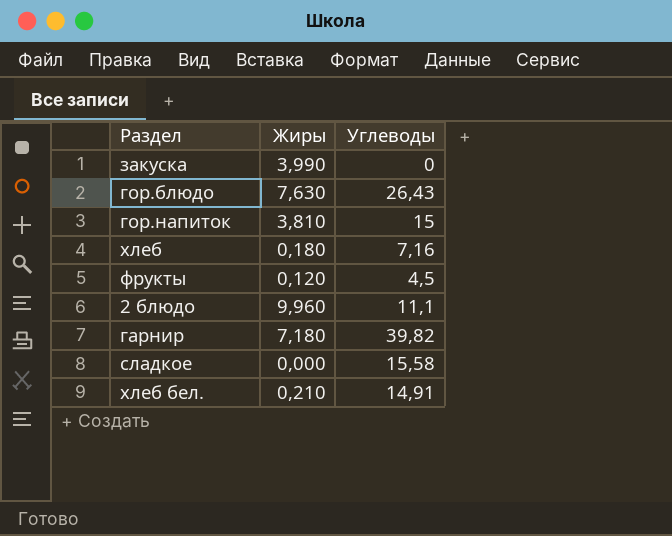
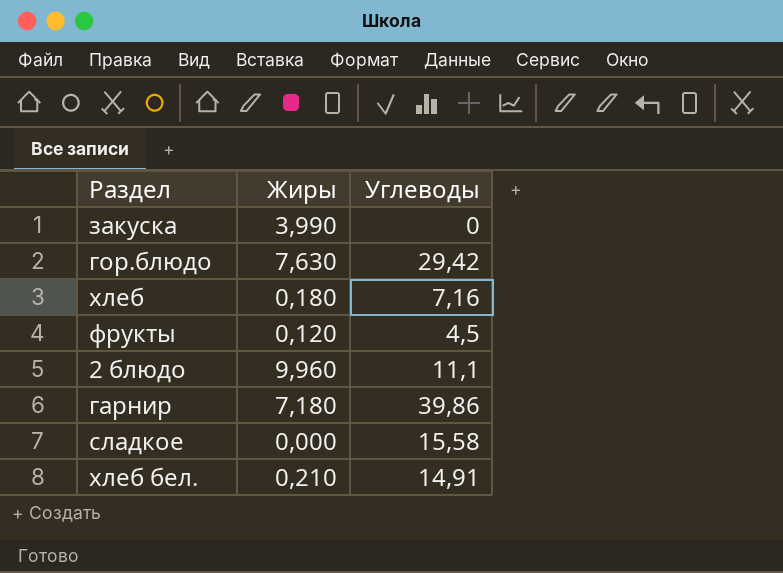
row гор.напиток: 3,810 | 15 -> none
гор.блюдо | Углеводы: 26,43 -> 29,42
гарнир | Углеводы: 39,82 -> 39,86

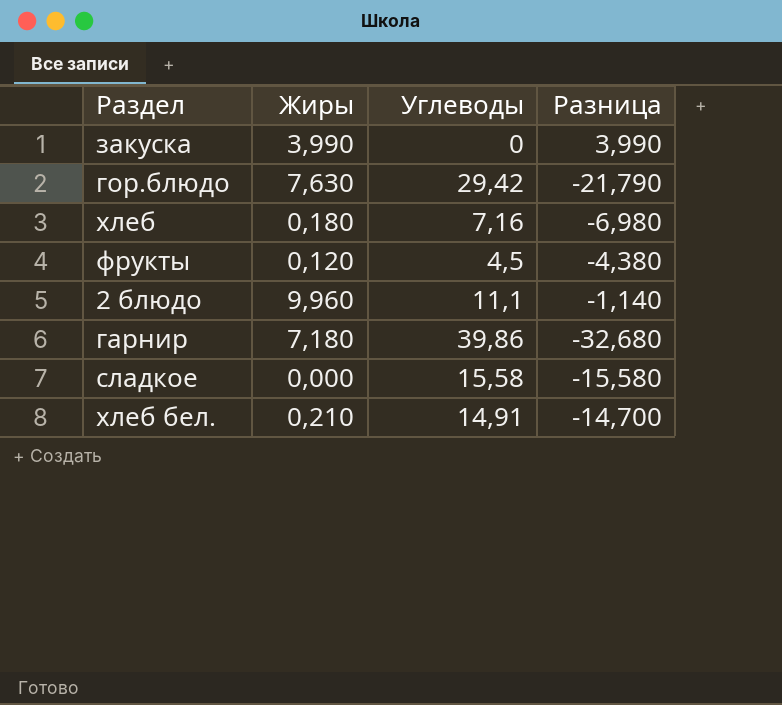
column Разница | formula: none -> [Жиры] - [Углеводы]

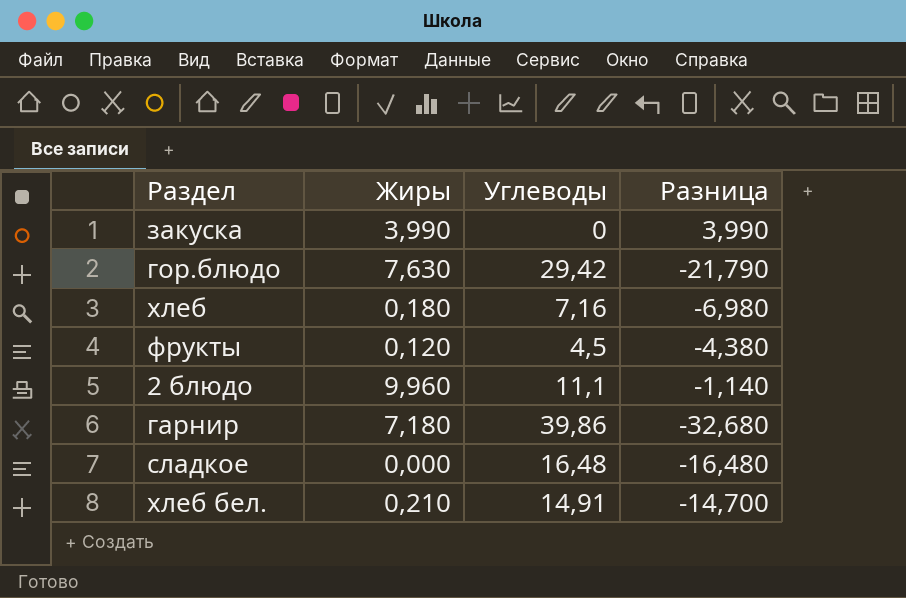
сладкое | Углеводы: 15,58 -> 16,48
сладкое | Разница: -15,580 -> -16,480

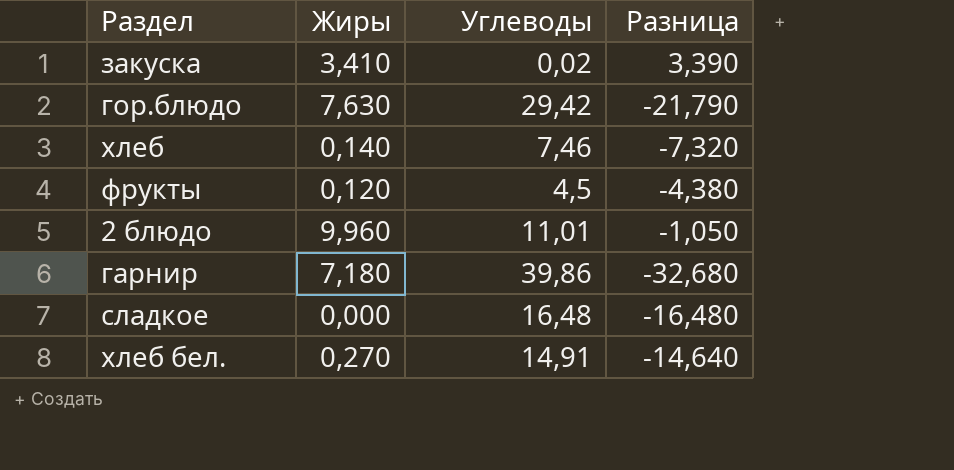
закуска | Жиры: 3,990 -> 3,410
закуска | Углеводы: 0 -> 0,02
закуска | Разница: 3,990 -> 3,390
хлеб | Жиры: 0,180 -> 0,140
хлеб | Углеводы: 7,16 -> 7,46
хлеб | Разница: -6,980 -> -7,320
2 блюдо | Углеводы: 11,1 -> 11,01
2 блюдо | Разница: -1,140 -> -1,050
хлеб бел. | Жиры: 0,210 -> 0,270
хлеб бел. | Разница: -14,700 -> -14,640

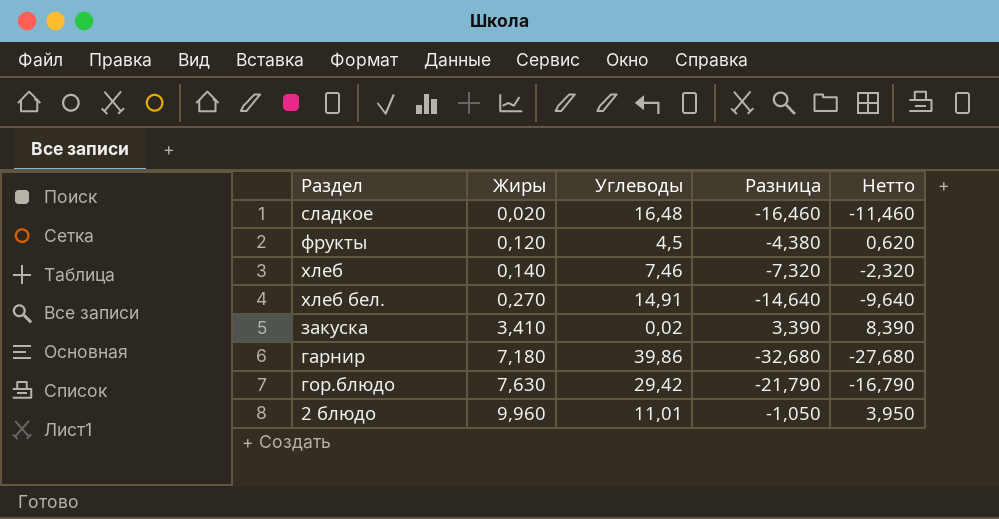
row order: none -> Жиры ascending
column Нетто | formula: none -> [Разница] + 5
сладкое | Жиры: 0,000 -> 0,020
сладкое | Разница: -16,480 -> -16,460

